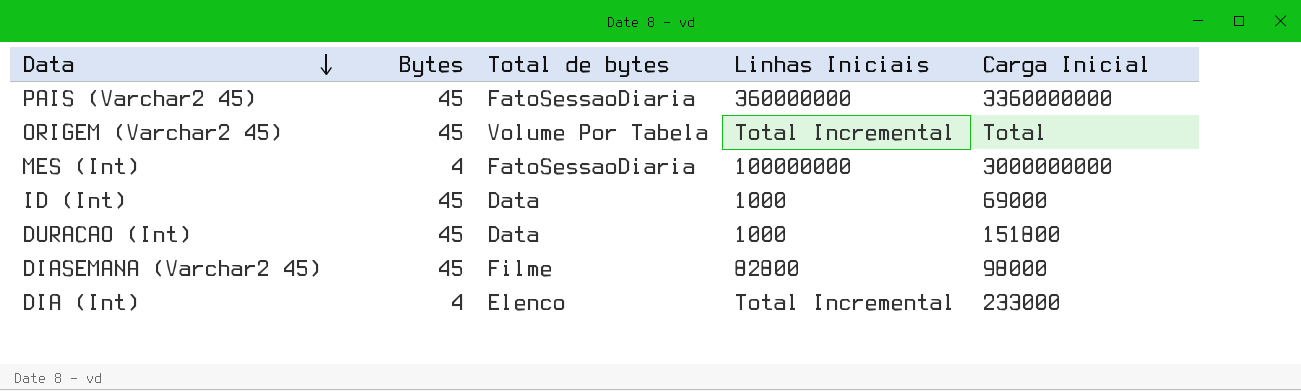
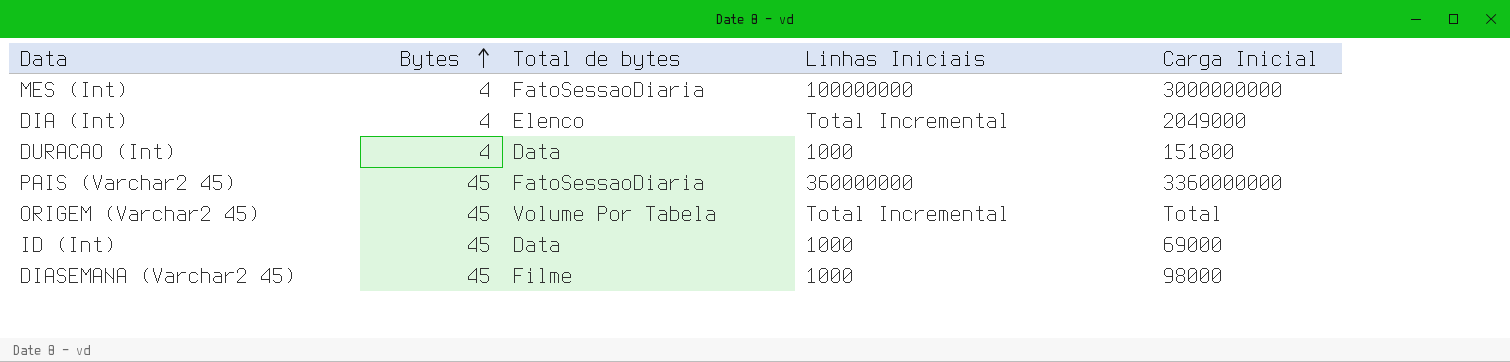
row order: Data descending -> Bytes ascending
DIA (Int) | Carga Inicial: 233000 -> 2049000
DURACAO (Int) | Bytes: 45 -> 4
DIASEMANA (Varchar2 45) | Linhas Iniciais: 82800 -> 1000

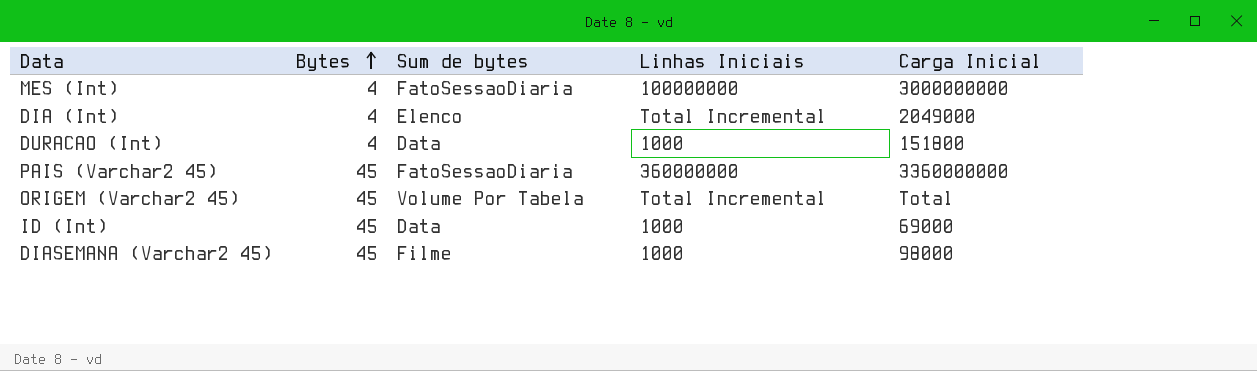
column name: Total de bytes -> Sum de bytes

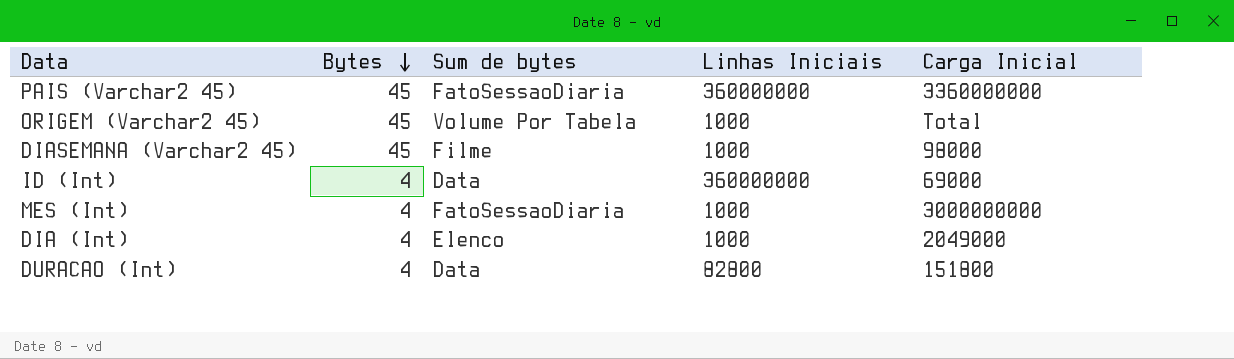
row order: Bytes ascending -> Bytes descending
ORIGEM (Varchar2 45) | Linhas Iniciais: Total Incremental -> 1000
ID (Int) | Bytes: 45 -> 4
ID (Int) | Linhas Iniciais: 1000 -> 360000000
MES (Int) | Linhas Iniciais: 100000000 -> 1000
DIA (Int) | Linhas Iniciais: Total Incremental -> 1000
DURACAO (Int) | Linhas Iniciais: 1000 -> 82800

